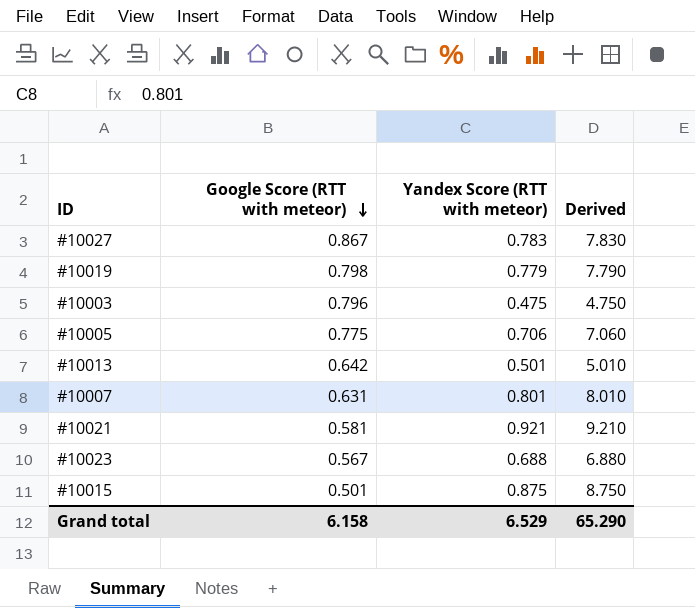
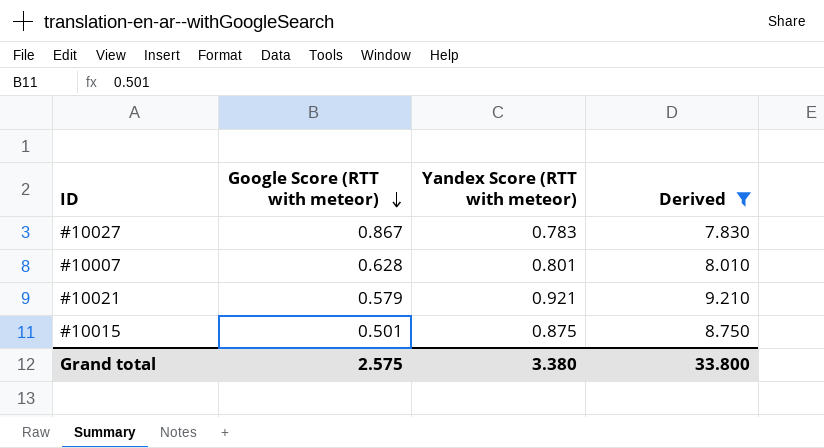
filter: none -> Derived >= 7.830
#10007 | Google Score (RTT with meteor): 0.631 -> 0.628
#10021 | Google Score (RTT with meteor): 0.581 -> 0.579
Grand total | Google Score (RTT with meteor): 6.158 -> 2.575
Grand total | Yandex Score (RTT with meteor): 6.529 -> 3.380
Grand total | Derived: 65.290 -> 33.800

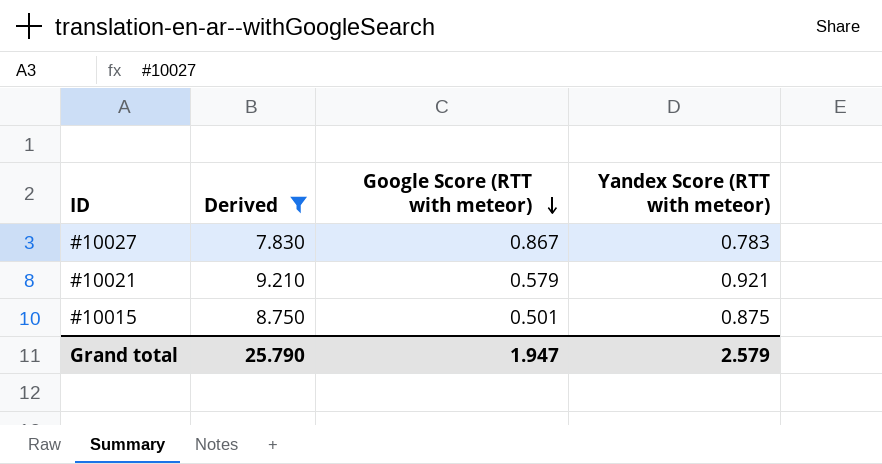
column Derived | position: 4 -> 2
row #10007: 0.628 | 0.801 | 8.010 -> none
Grand total | Derived: 33.800 -> 25.790
Grand total | Google Score (RTT with meteor): 2.575 -> 1.947
Grand total | Yandex Score (RTT with meteor): 3.380 -> 2.579

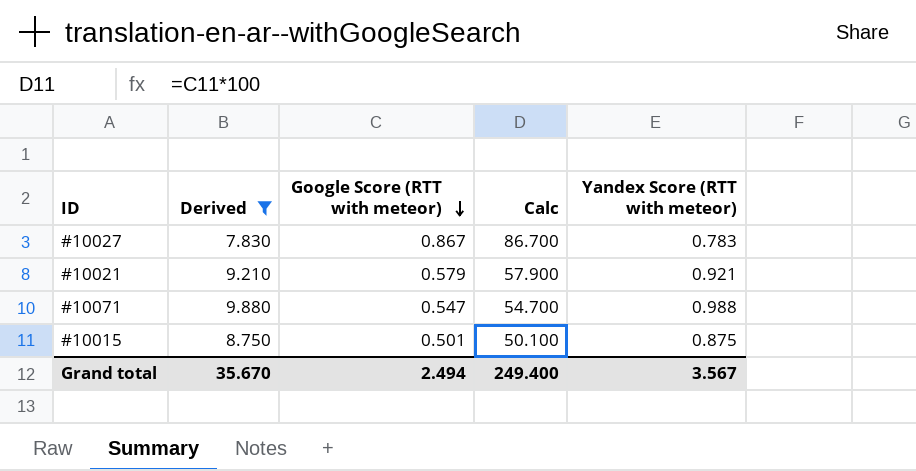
column Calc | formula: none -> [Google Score (RTT with meteor)] * 100
row #10071: none -> 9.880 | 0.547 | 54.700 | 0.988
Grand total | Derived: 25.790 -> 35.670
Grand total | Google Score (RTT with meteor): 1.947 -> 2.494
Grand total | Yandex Score (RTT with meteor): 2.579 -> 3.567

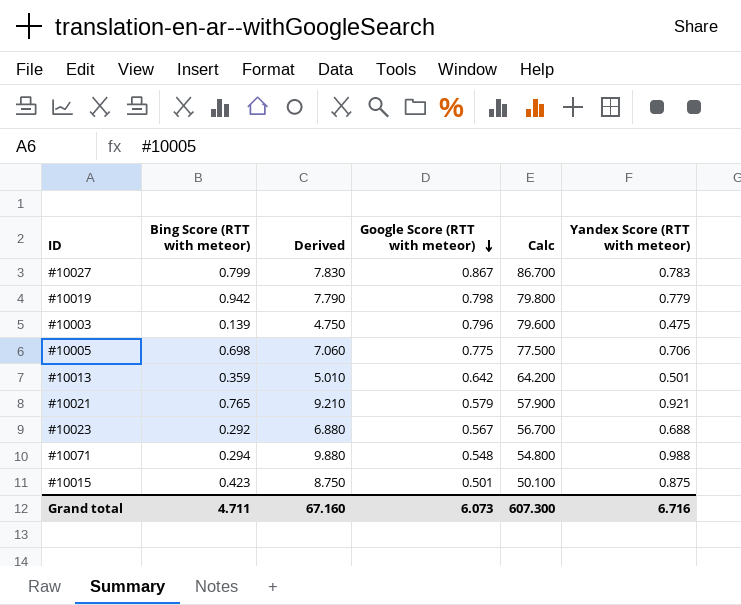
filter: Derived >= 7.830 -> none
column Bing Score (RTT with meteor) | position: none -> 2
#10071 | Google Score (RTT with meteor): 0.547 -> 0.548
#10071 | Calc: 54.700 -> 54.800
Grand total | Derived: 35.670 -> 67.160
Grand total | Google Score (RTT with meteor): 2.494 -> 6.073
Grand total | Calc: 249.400 -> 607.300
Grand total | Yandex Score (RTT with meteor): 3.567 -> 6.716

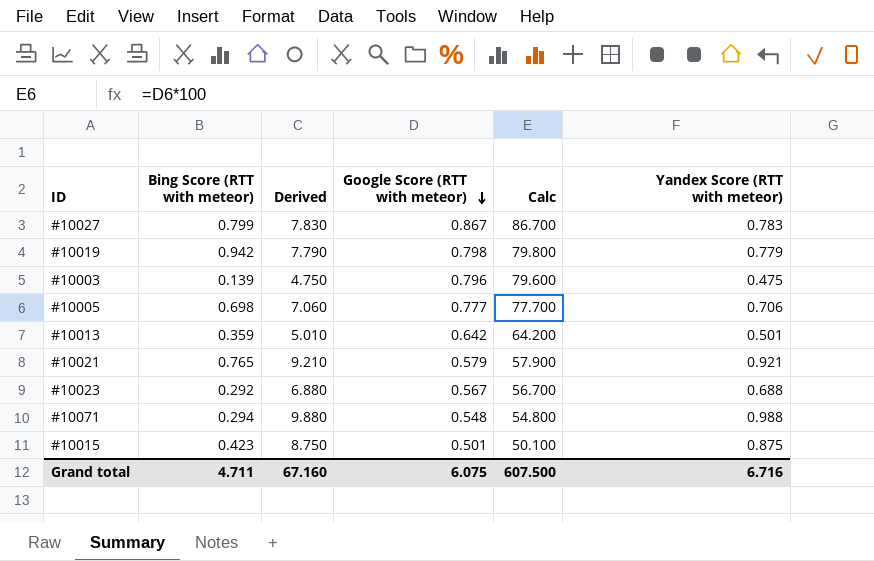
#10005 | Google Score (RTT with meteor): 0.775 -> 0.777
#10005 | Calc: 77.500 -> 77.700
Grand total | Google Score (RTT with meteor): 6.073 -> 6.075
Grand total | Calc: 607.300 -> 607.500

